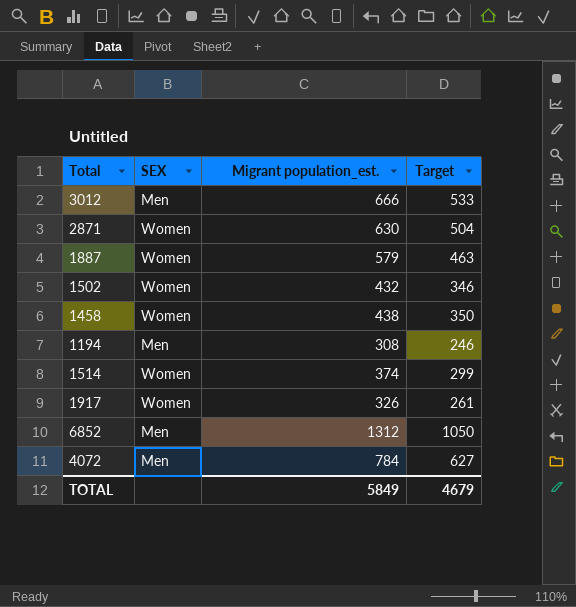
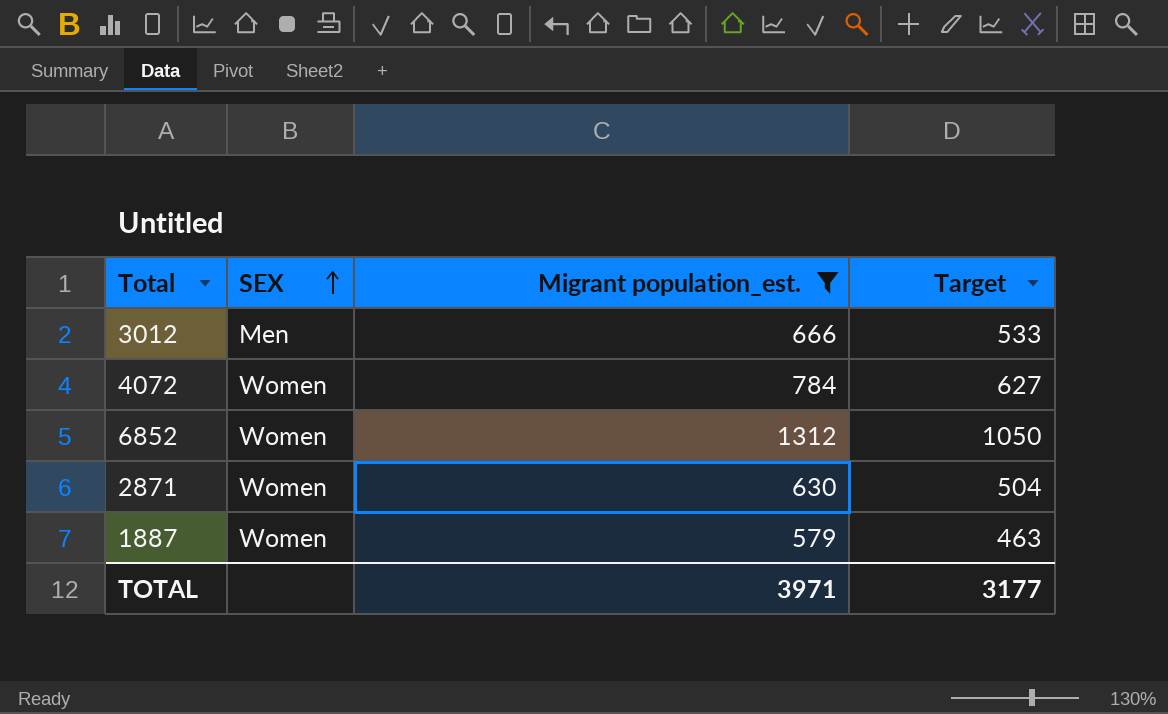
filter: none -> Migrant population_est. >= 579
row order: none -> SEX ascending
4072 | SEX: Men -> Women
6852 | SEX: Men -> Women
TOTAL | Migrant population_est.: 5849 -> 3971
TOTAL | Target: 4679 -> 3177

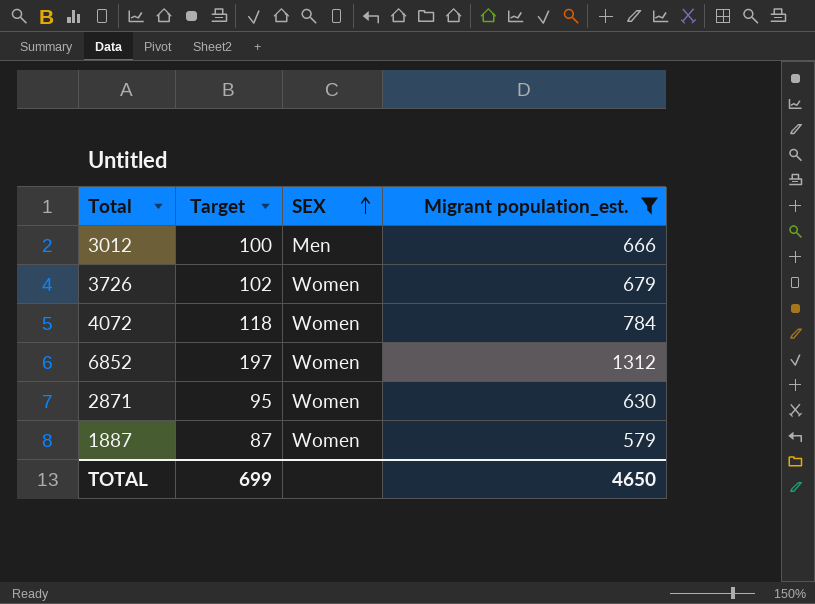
column Target | formula: [Migrant population_est.] * 0.8 -> [Migrant population_est.] * 0.15
column Target | position: 4 -> 2
row 3726: none -> 102 | Women | 679
TOTAL | Target: 3177 -> 699
TOTAL | Migrant population_est.: 3971 -> 4650

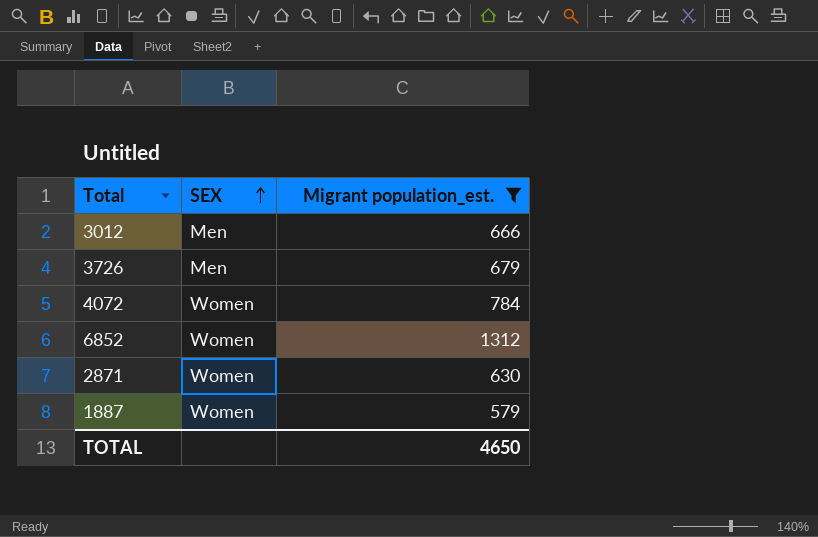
column Target | formula: [Migrant population_est.] * 0.15 -> none
3726 | SEX: Women -> Men

